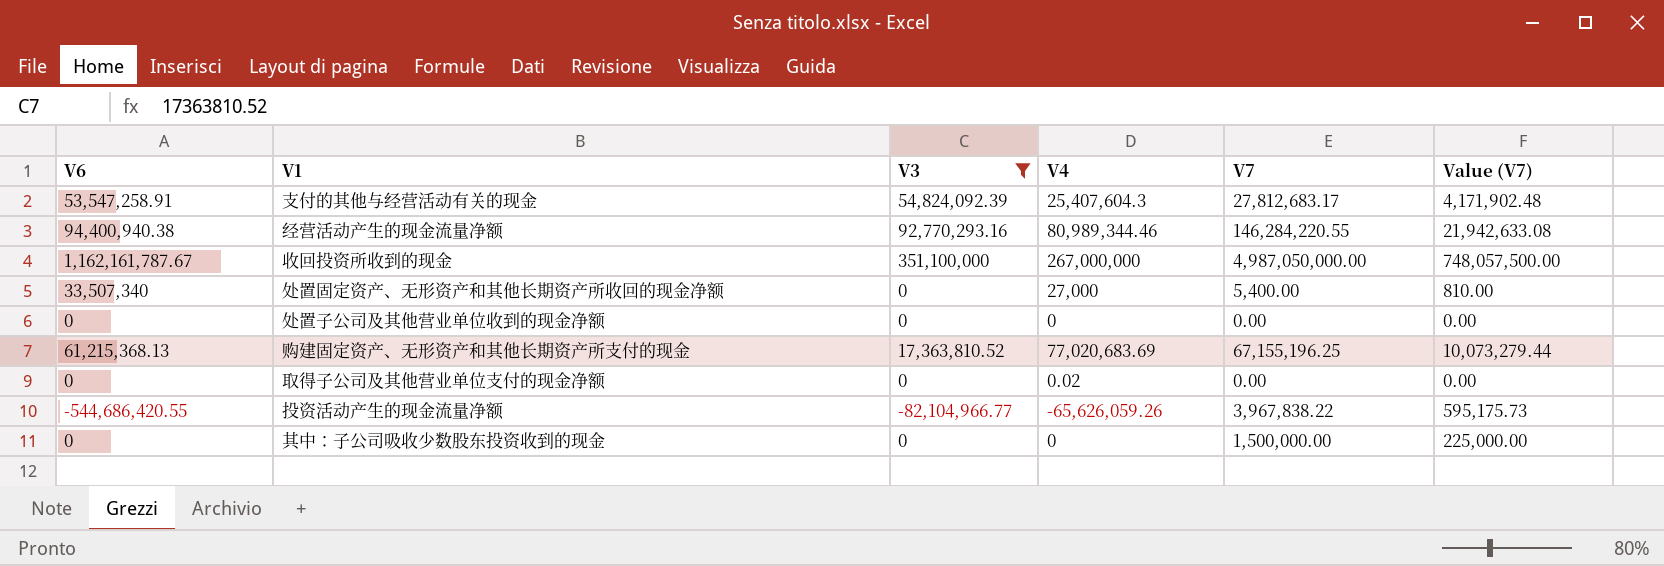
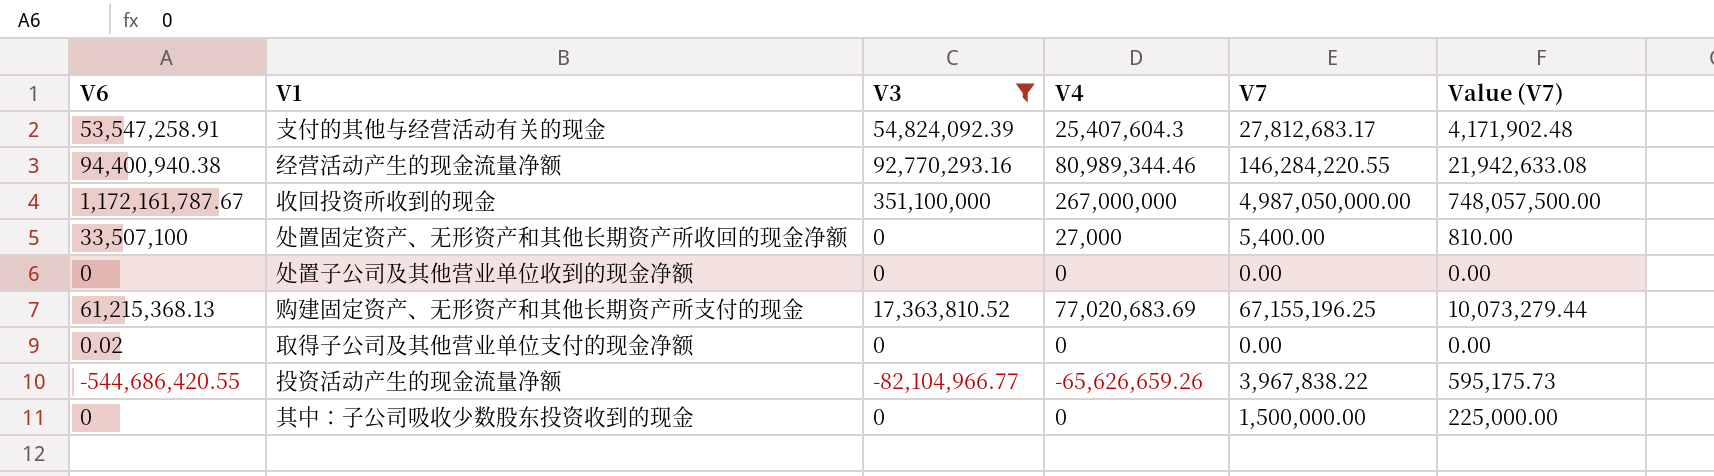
收回投资所收到的现金 | V6: 1,162,161,787.67 -> 1,172,161,787.67
处置固定资产、无形资产和其他长期资产所收回的现金净额 | V6: 33,507,340 -> 33,507,100
取得子公司及其他营业单位支付的现金净额 | V6: 0 -> 0.02
取得子公司及其他营业单位支付的现金净额 | V4: 0.02 -> 0
投资活动产生的现金流量净额 | V4: -65,626,059.26 -> -65,626,659.26

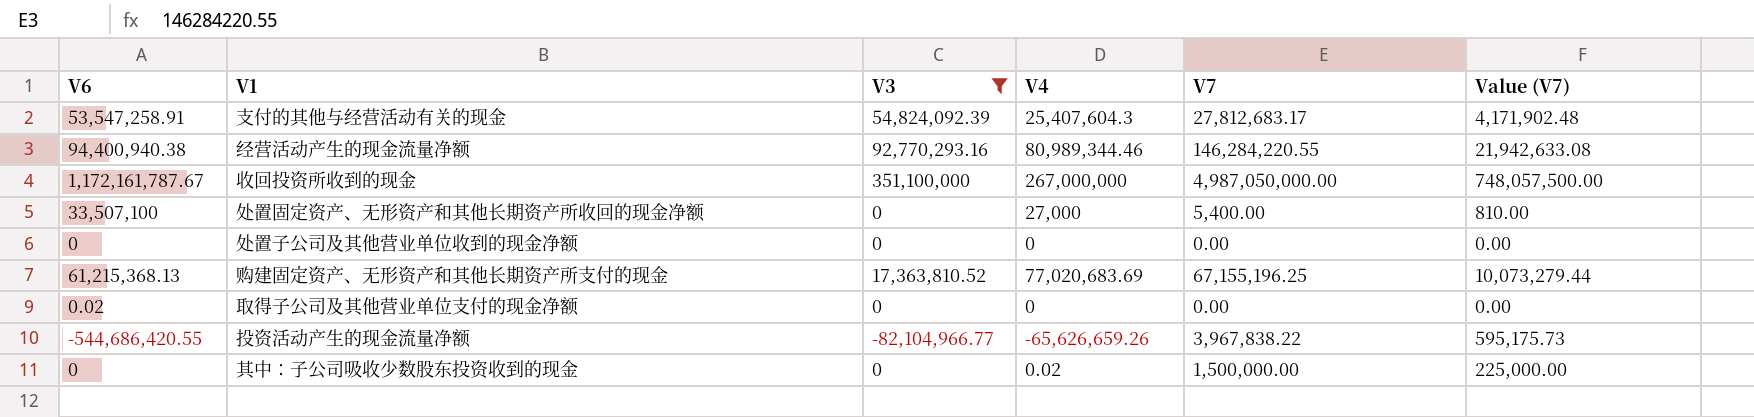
其中：子公司吸收少数股东投资收到的现金 | V4: 0 -> 0.02

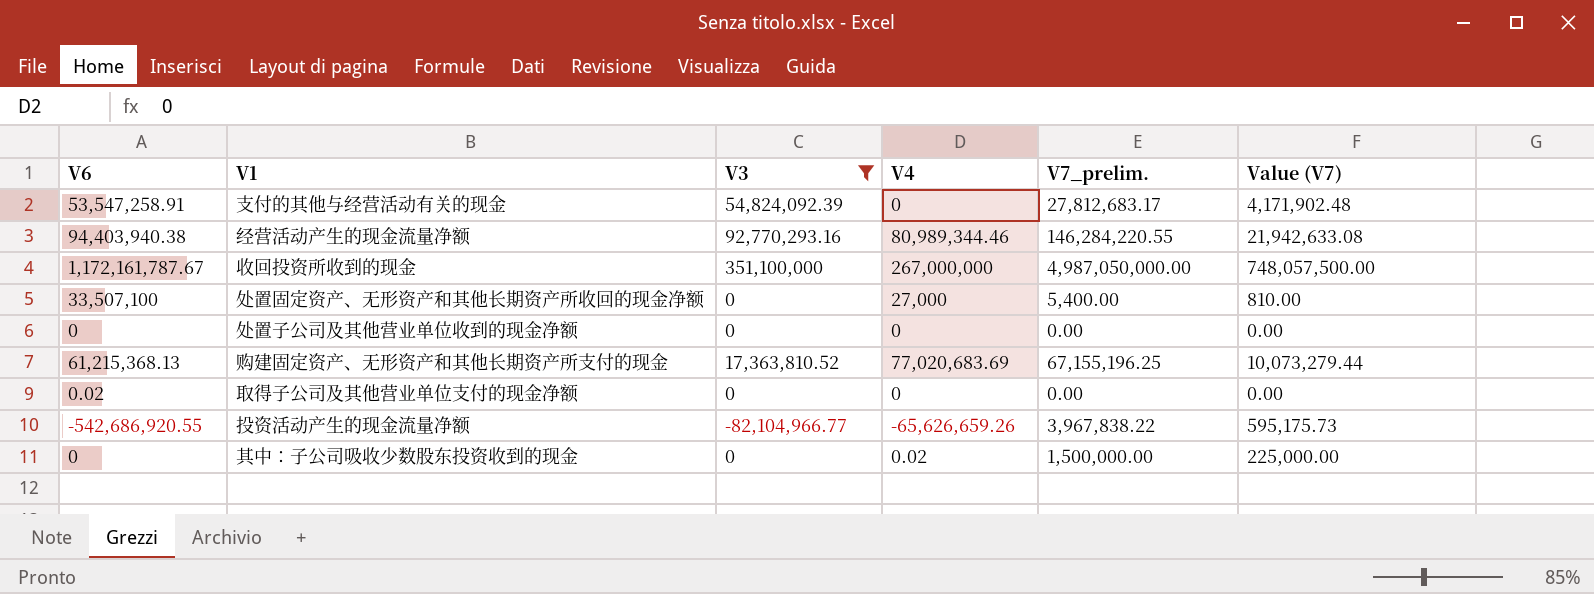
column name: V7 -> V7_prelim.
支付的其他与经营活动有关的现金 | V4: 25,407,604.3 -> 0
经营活动产生的现金流量净额 | V6: 94,400,940.38 -> 94,403,940.38
投资活动产生的现金流量净额 | V6: -544,686,420.55 -> -542,686,920.55

